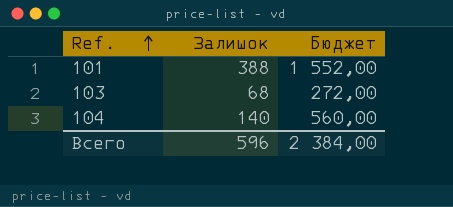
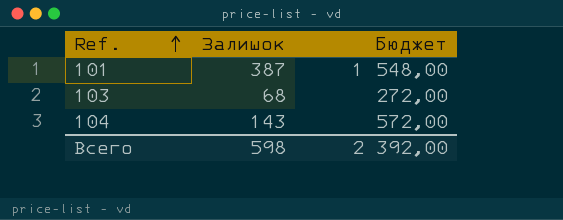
101 | Залишок: 388 -> 387
101 | Бюджет: 1 552,00 -> 1 548,00
104 | Залишок: 140 -> 143
104 | Бюджет: 560,00 -> 572,00
Всего | Залишок: 596 -> 598
Всего | Бюджет: 2 384,00 -> 2 392,00

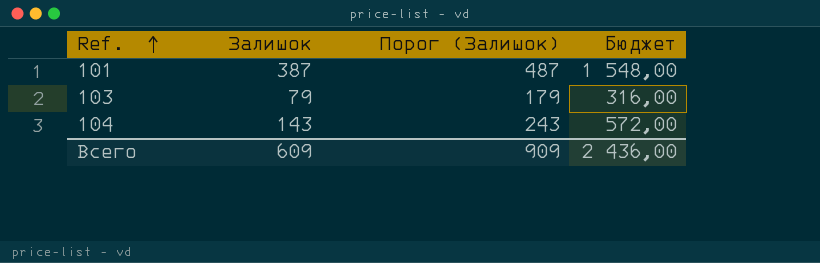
column Порог (Залишок) | formula: none -> [Залишок] + 100
103 | Залишок: 68 -> 79
103 | Бюджет: 272,00 -> 316,00
Всего | Залишок: 598 -> 609
Всего | Бюджет: 2 392,00 -> 2 436,00

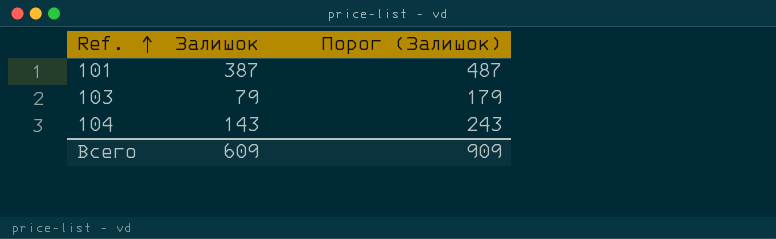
column Бюджет | formula: [Залишок] * 4 -> none

